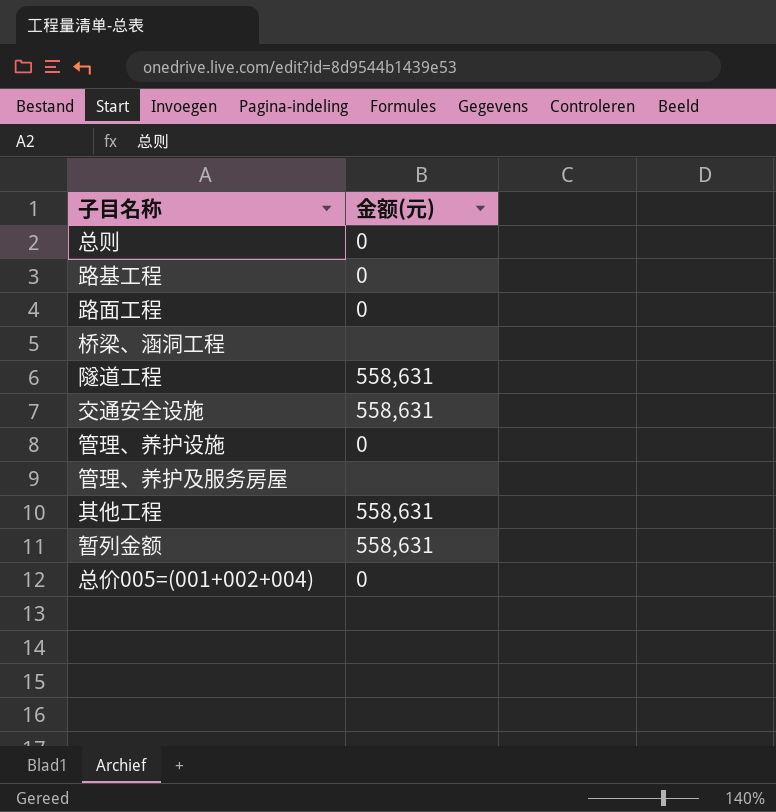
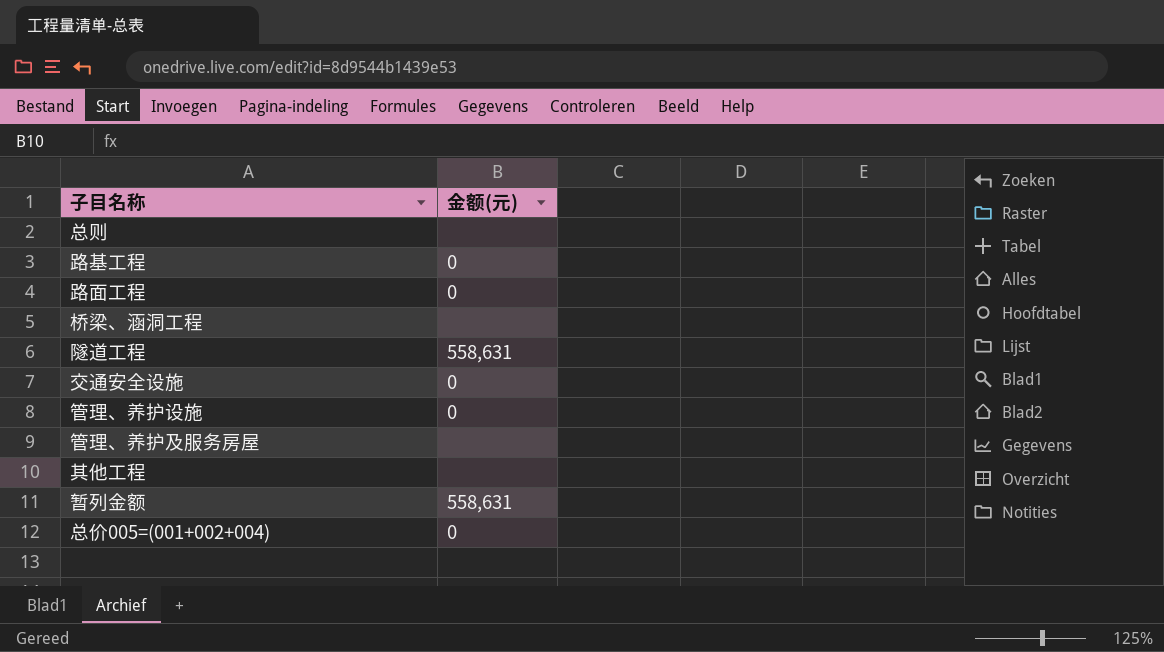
总则 | 金额(元): 0 -> none
交通安全设施 | 金额(元): 558,631 -> 0
其他工程 | 金额(元): 558,631 -> none

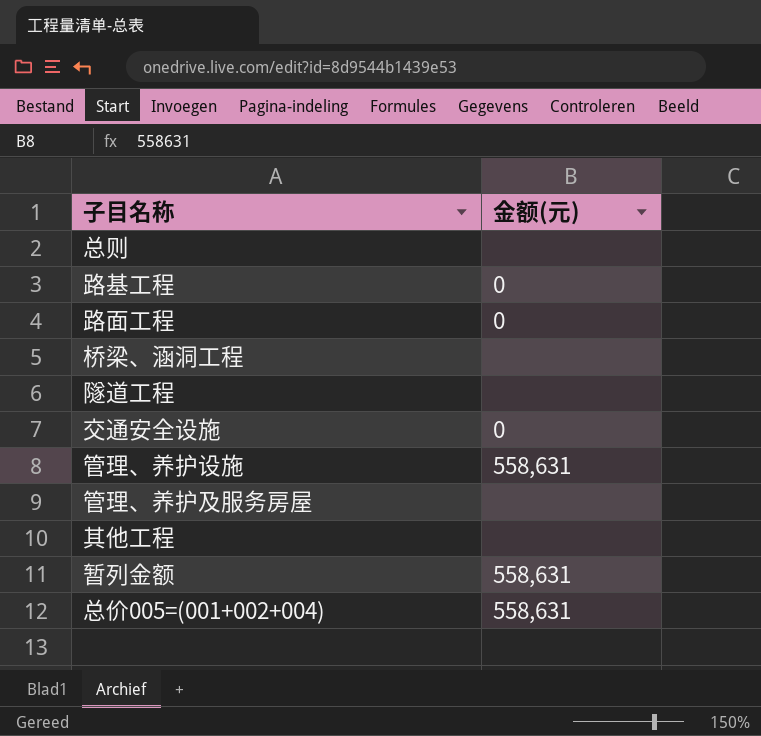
隧道工程 | 金额(元): 558,631 -> none
管理、养护设施 | 金额(元): 0 -> 558,631
总价005=(001+002+004) | 金额(元): 0 -> 558,631

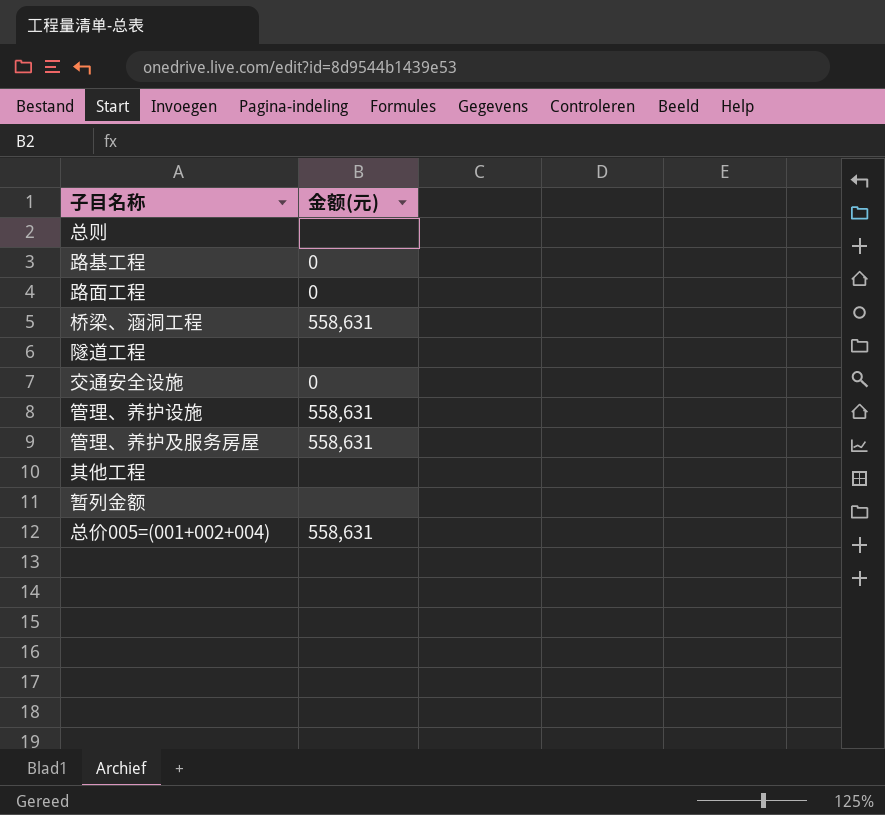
桥梁、涵洞工程 | 金额(元): none -> 558,631
管理、养护及服务房屋 | 金额(元): none -> 558,631
暂列金额 | 金额(元): 558,631 -> none

